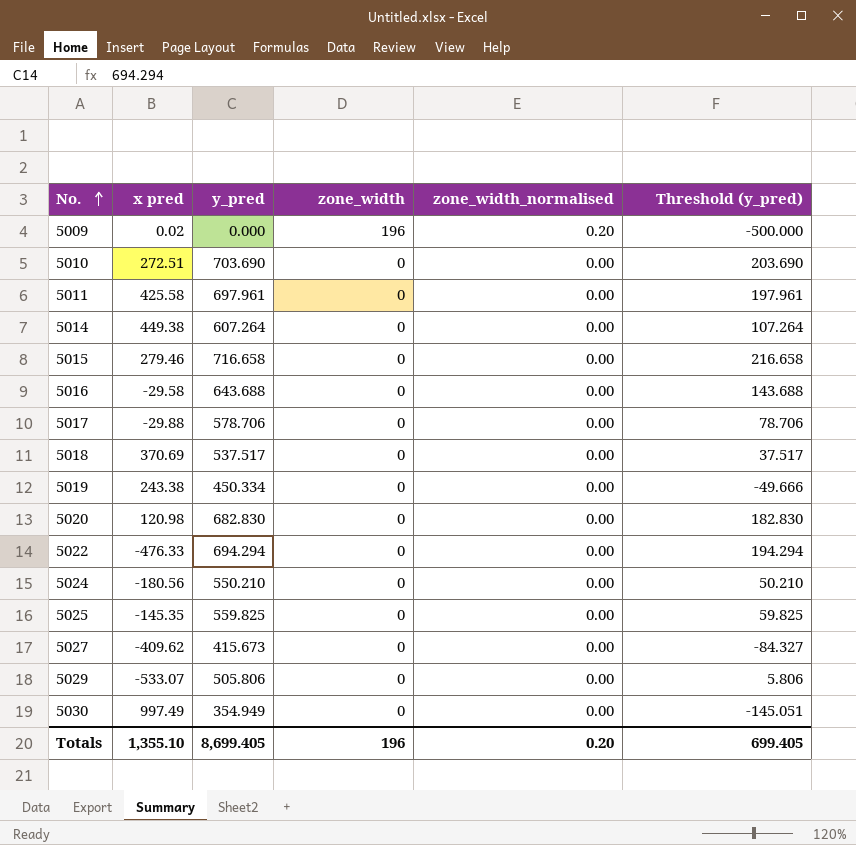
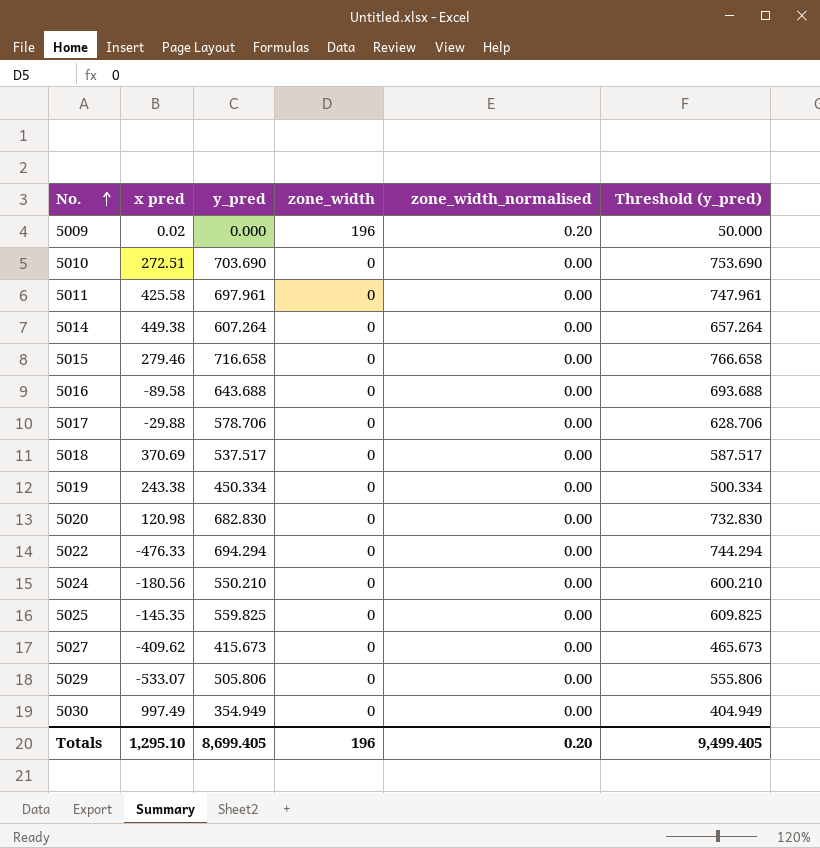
column Threshold (y_pred) | formula: [y_pred] - 500 -> [y_pred] + 50
5016 | x pred: -29.58 -> -89.58
Totals | x pred: 1,355.10 -> 1,295.10
Totals | Threshold (y_pred): 699.405 -> 9,499.405

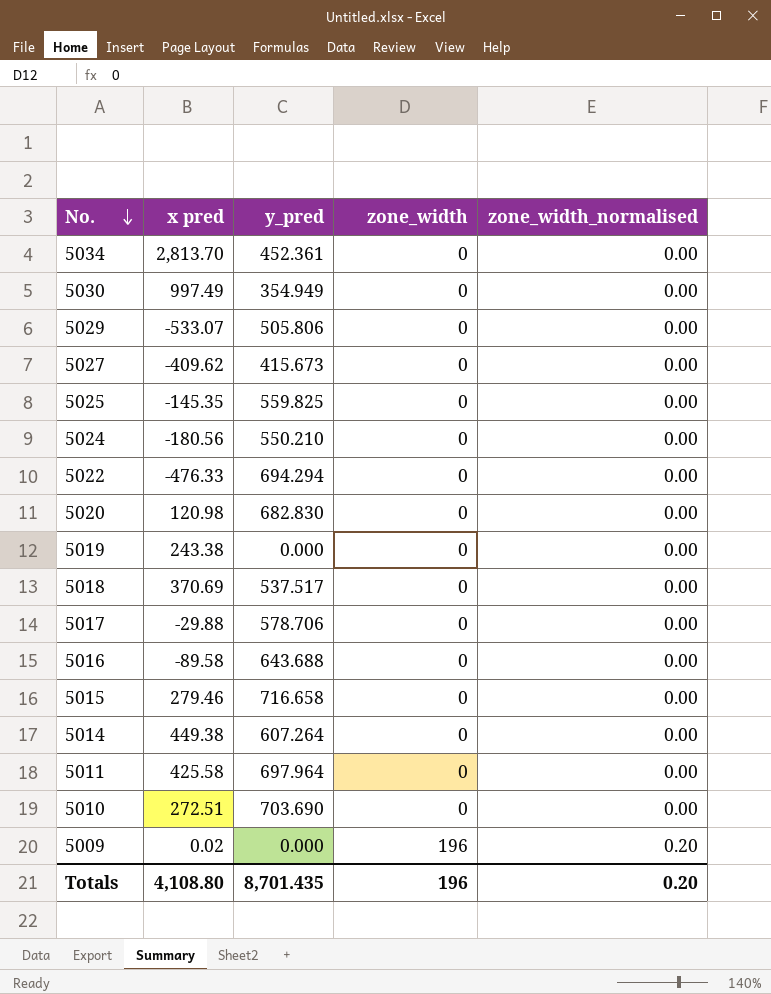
row order: No. ascending -> No. descending
column Threshold (y_pred) | formula: [y_pred] + 50 -> none
row 5034: none -> 2,813.70 | 452.361 | 0 | 0.00
5019 | y_pred: 450.334 -> 0.000
5011 | y_pred: 697.961 -> 697.964
Totals | x pred: 1,295.10 -> 4,108.80
Totals | y_pred: 8,699.405 -> 8,701.435

